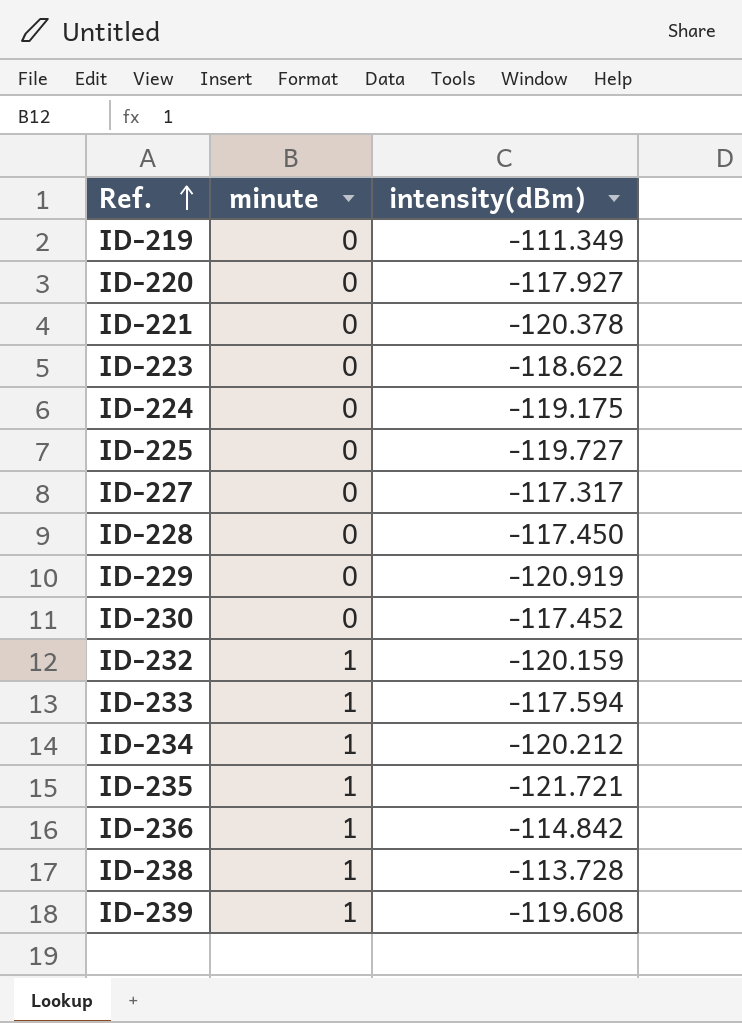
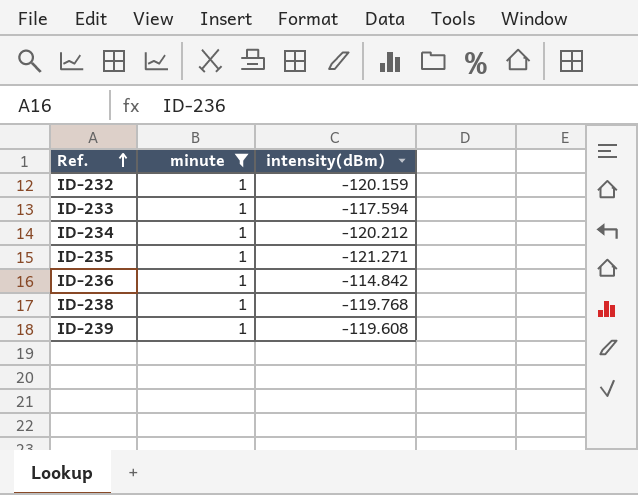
filter: none -> minute = 1
ID-235 | intensity(dBm): -121.721 -> -121.271
ID-238 | intensity(dBm): -113.728 -> -119.768

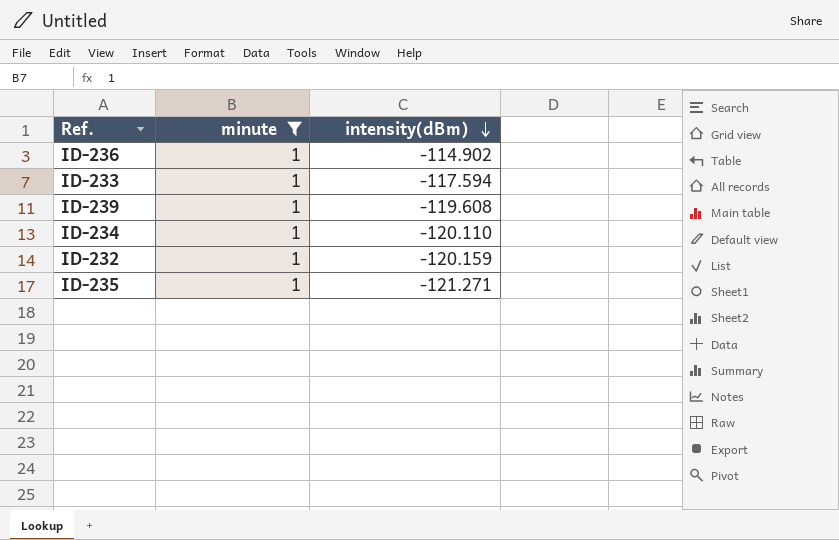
row order: Ref. ascending -> intensity(dBm) descending
row ID-238: 1 | -119.768 -> none
ID-236 | intensity(dBm): -114.842 -> -114.902
ID-234 | intensity(dBm): -120.212 -> -120.110

